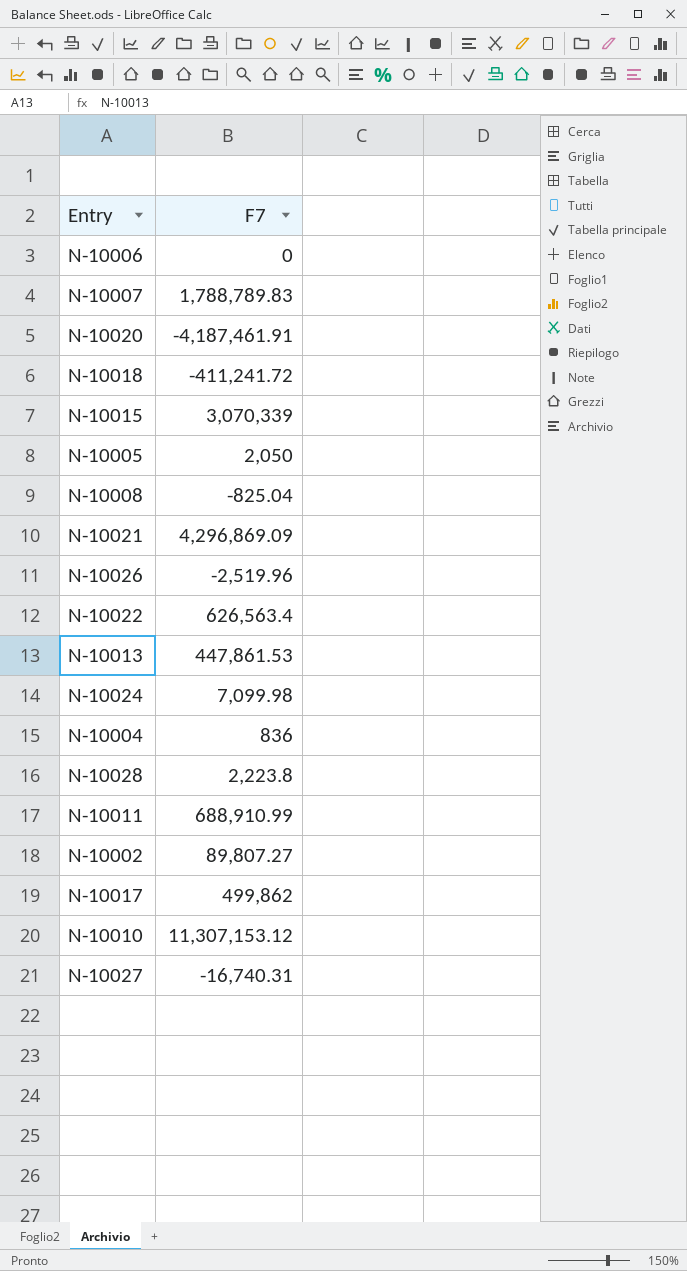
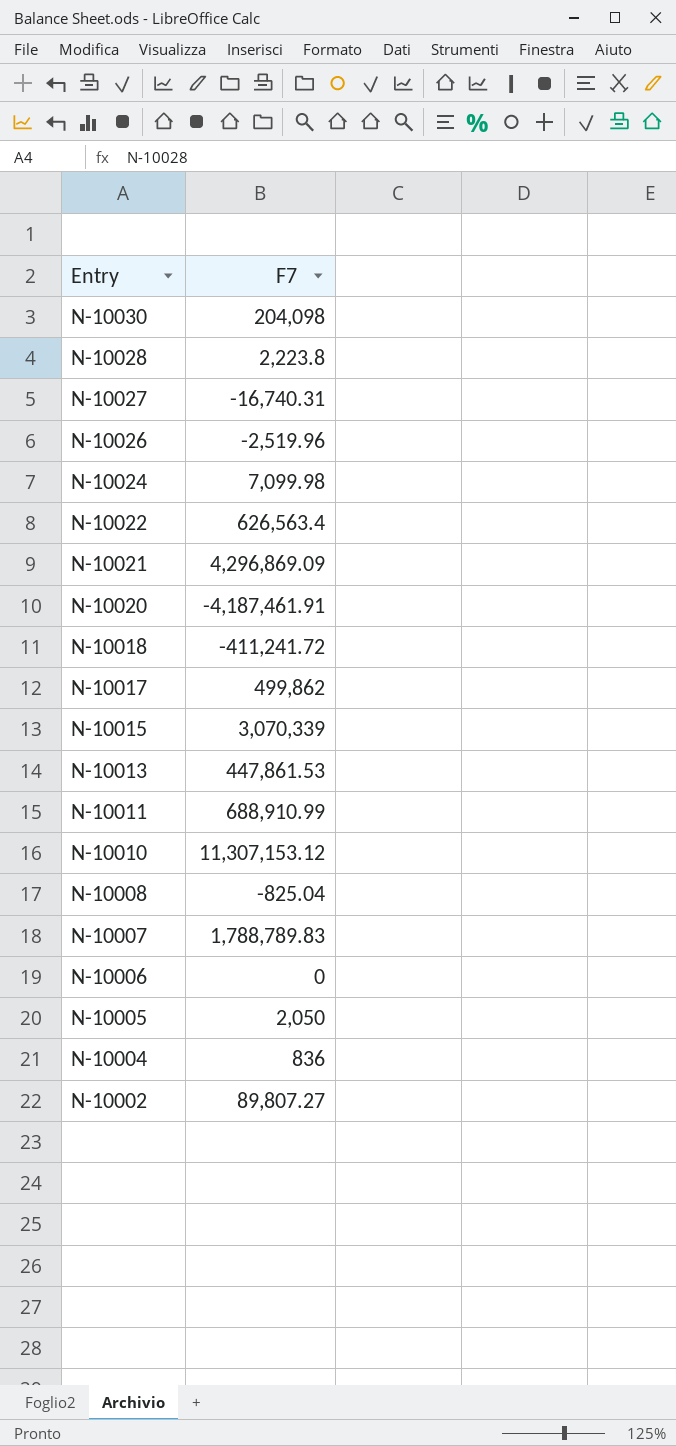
row order: none -> Entry descending
row N-10030: none -> 204,098

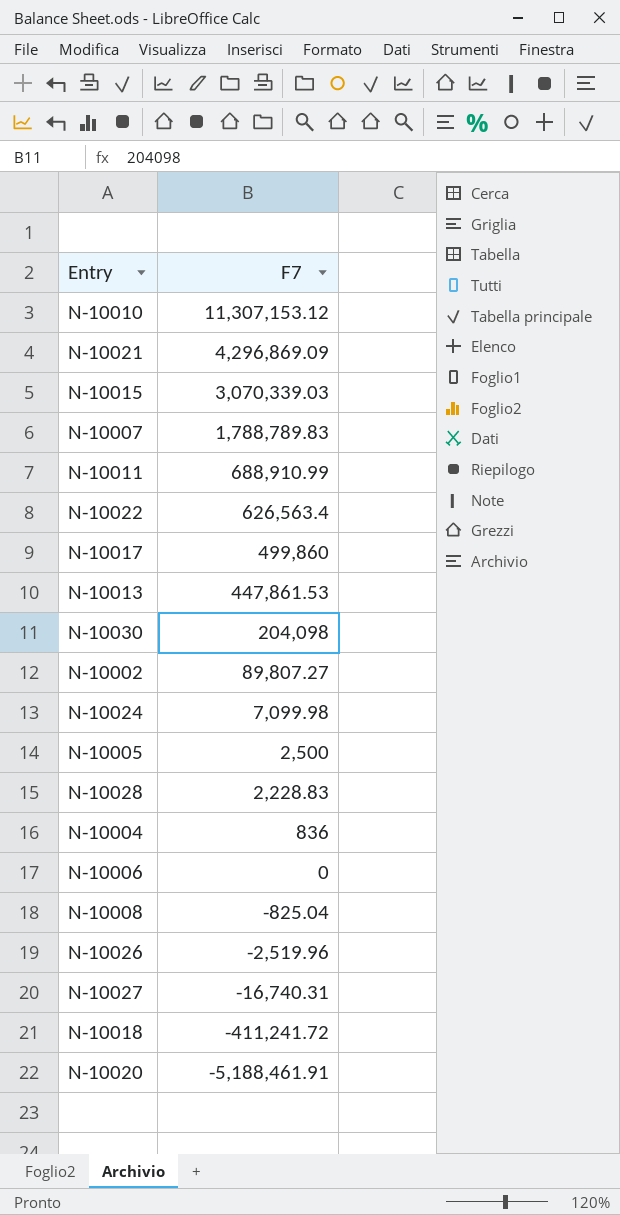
row order: Entry descending -> F7 descending
N-10015 | F7: 3,070,339 -> 3,070,339.03
N-10017 | F7: 499,862 -> 499,860
N-10005 | F7: 2,050 -> 2,500
N-10028 | F7: 2,223.8 -> 2,228.83
N-10020 | F7: -4,187,461.91 -> -5,188,461.91

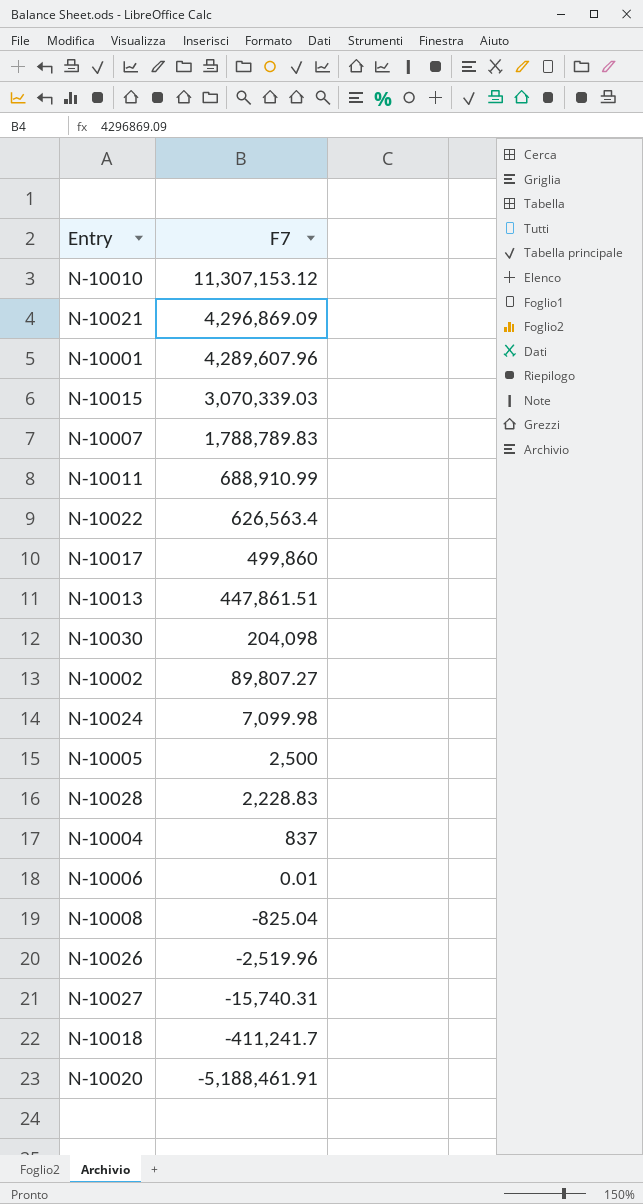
row N-10001: none -> 4,289,607.96
N-10013 | F7: 447,861.53 -> 447,861.51
N-10004 | F7: 836 -> 837
N-10006 | F7: 0 -> 0.01
N-10027 | F7: -16,740.31 -> -15,740.31
N-10018 | F7: -411,241.72 -> -411,241.7

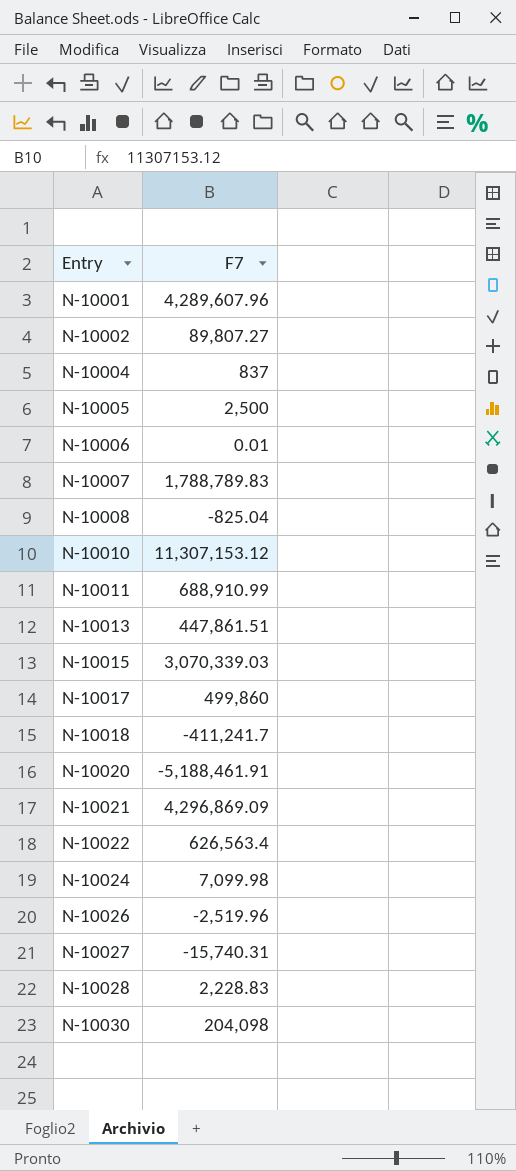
row order: F7 descending -> Entry ascending

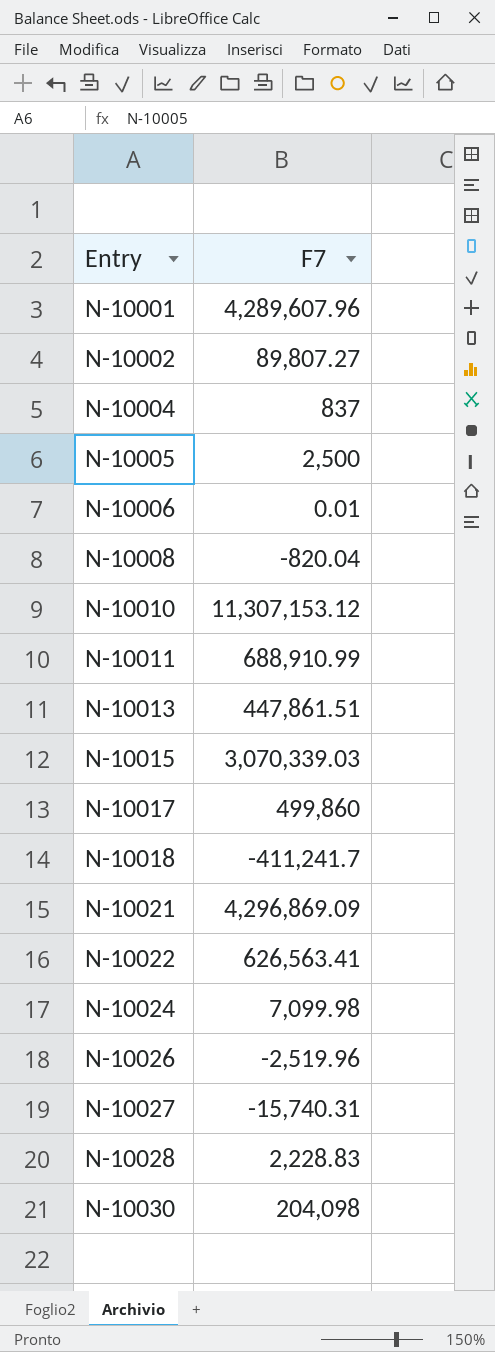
row N-10007: 1,788,789.83 -> none
row N-10020: -5,188,461.91 -> none
N-10008 | F7: -825.04 -> -820.04
N-10022 | F7: 626,563.4 -> 626,563.41

